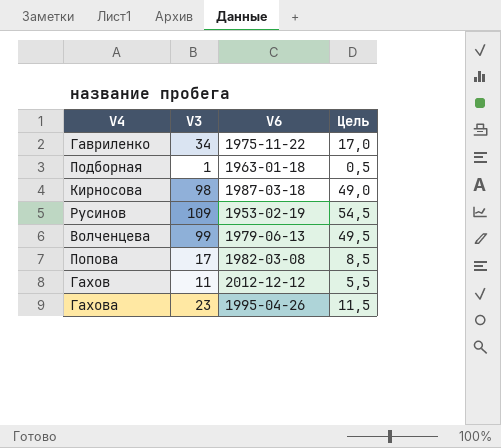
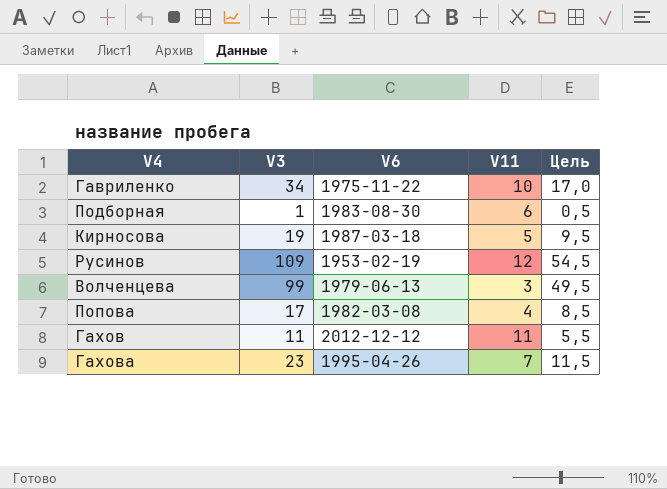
column V11 | position: none -> 4
Подборная | V6: 1963-01-18 -> 1983-08-30
Кирносова | V3: 98 -> 19
Кирносова | Цель: 49,0 -> 9,5

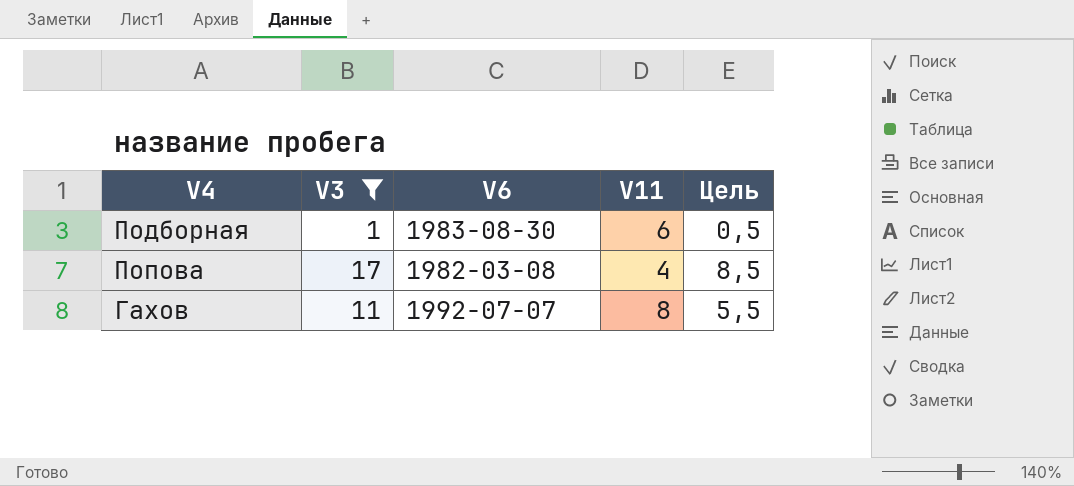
filter: none -> V3 <= 17
Гахов | V6: 2012-12-12 -> 1992-07-07
Гахов | V11: 11 -> 8

